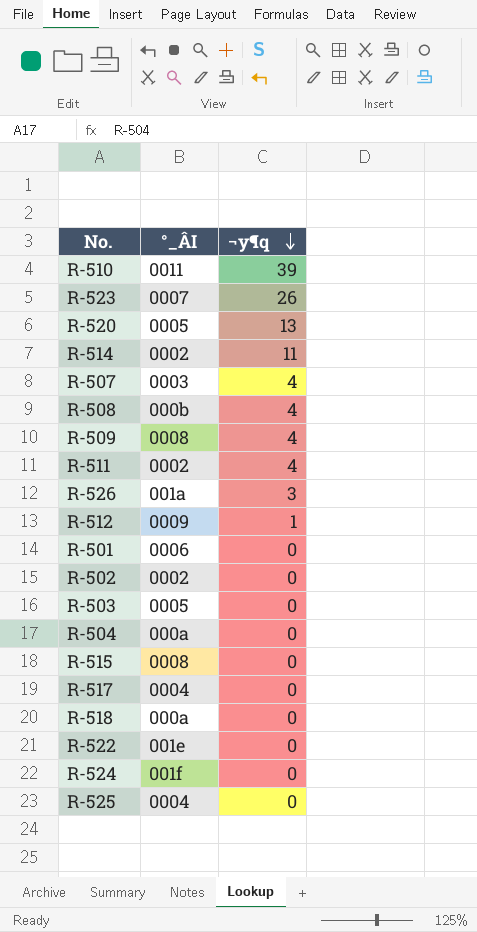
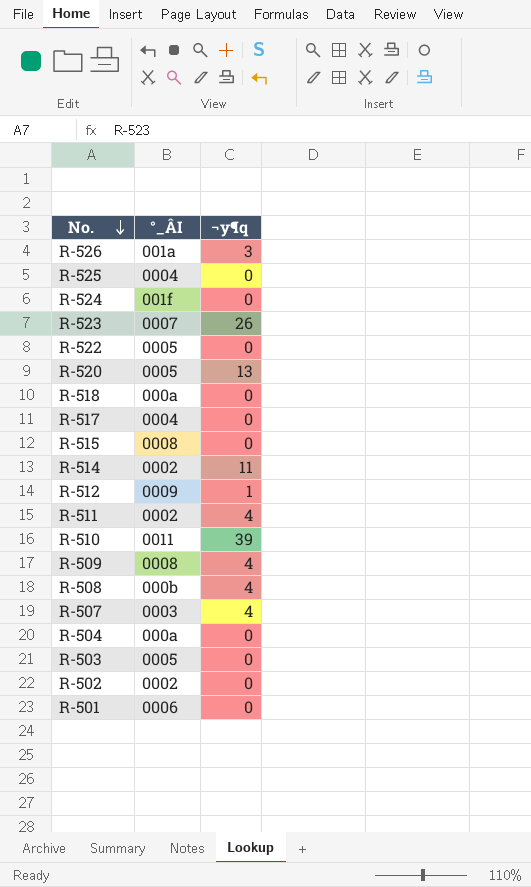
row order: ¬y¶q descending -> No. descending
R-522 | °_ÂI: 001e -> 0005

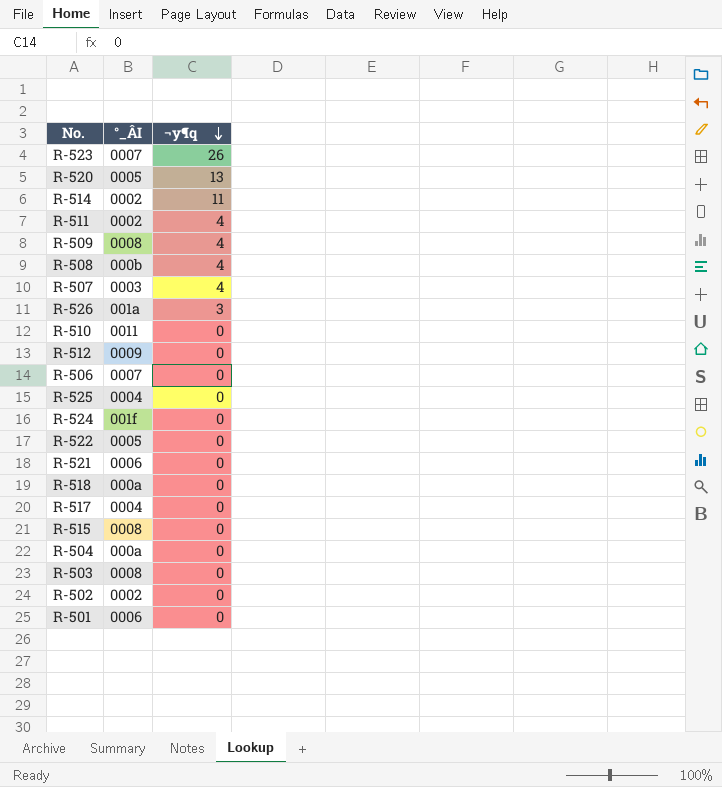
row order: No. descending -> ¬y¶q descending
R-510 | ¬y¶q: 39 -> 0
R-512 | ¬y¶q: 1 -> 0
row R-506: none -> 0007 | 0
row R-521: none -> 0006 | 0
R-503 | °_ÂI: 0005 -> 0008

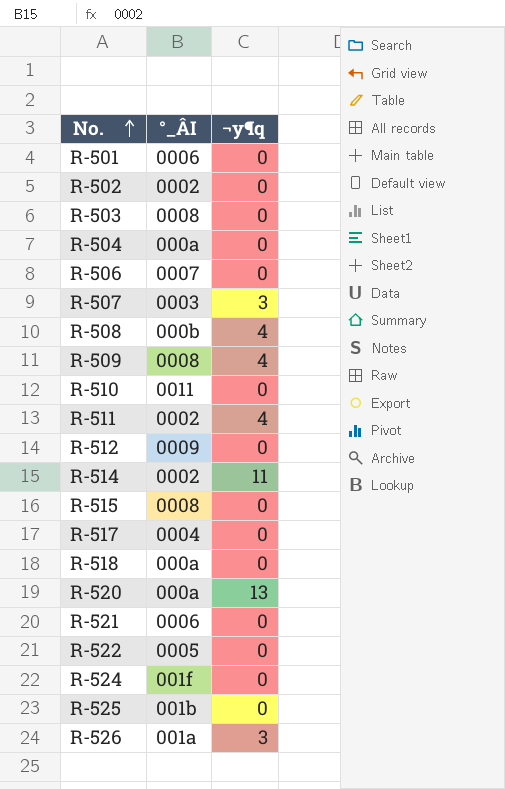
row order: ¬y¶q descending -> No. ascending
row R-523: 0007 | 26 -> none
R-507 | ¬y¶q: 4 -> 3
R-520 | °_ÂI: 0005 -> 000a
R-525 | °_ÂI: 0004 -> 001b

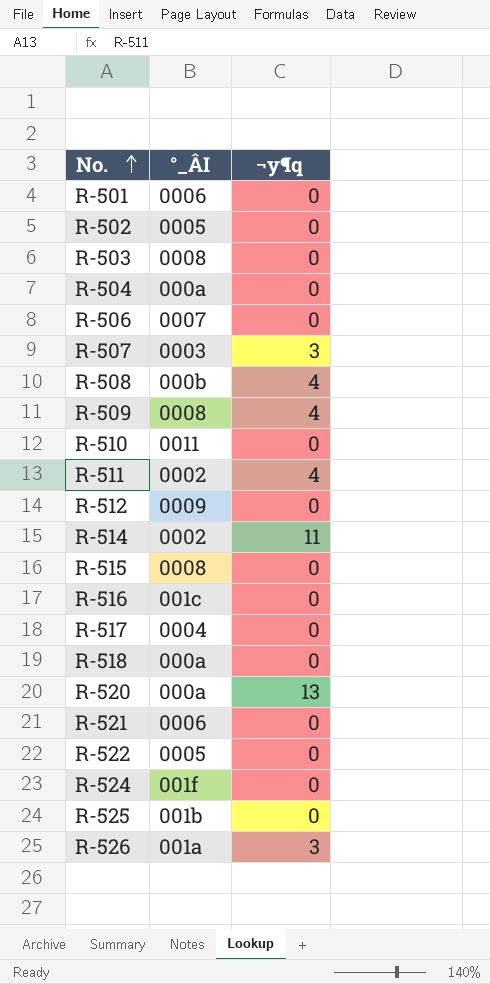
R-502 | °_ÂI: 0002 -> 0005
row R-516: none -> 001c | 0

